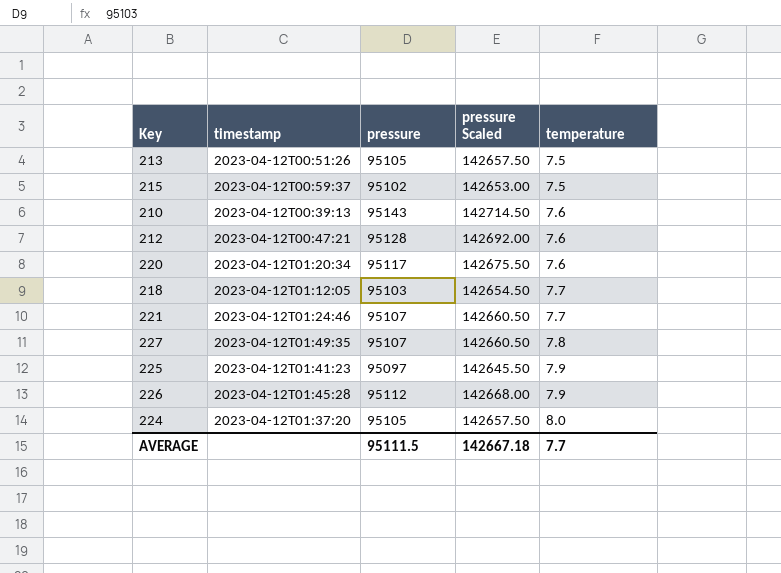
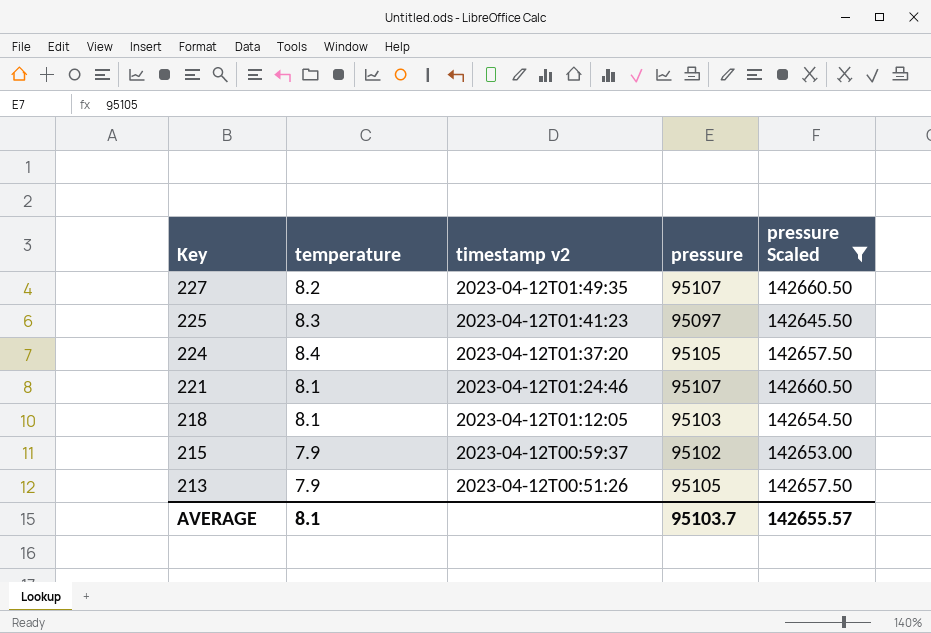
filter: none -> pressure Scaled <= 142660.50
row order: temperature ascending -> Key descending
column temperature | position: 5 -> 2
column name: timestamp -> timestamp v2
227 | temperature: 7.8 -> 8.2
225 | temperature: 7.9 -> 8.3
224 | temperature: 8.0 -> 8.4
221 | temperature: 7.7 -> 8.1
218 | temperature: 7.7 -> 8.1
215 | temperature: 7.5 -> 7.9
213 | temperature: 7.5 -> 7.9
AVERAGE | temperature: 7.7 -> 8.1
AVERAGE | pressure: 95111.5 -> 95103.7
AVERAGE | pressure Scaled: 142667.18 -> 142655.57

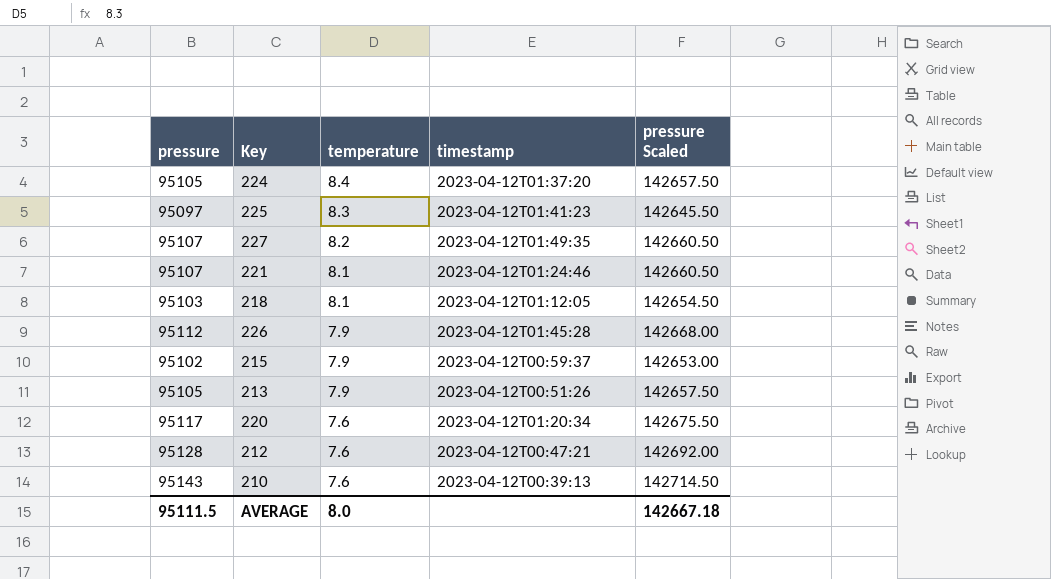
filter: pressure Scaled <= 142660.50 -> none
row order: Key descending -> temperature descending
column pressure | position: 4 -> 1
column name: timestamp v2 -> timestamp
AVERAGE | pressure: 95103.7 -> 95111.5
AVERAGE | temperature: 8.1 -> 8.0
AVERAGE | pressure Scaled: 142655.57 -> 142667.18

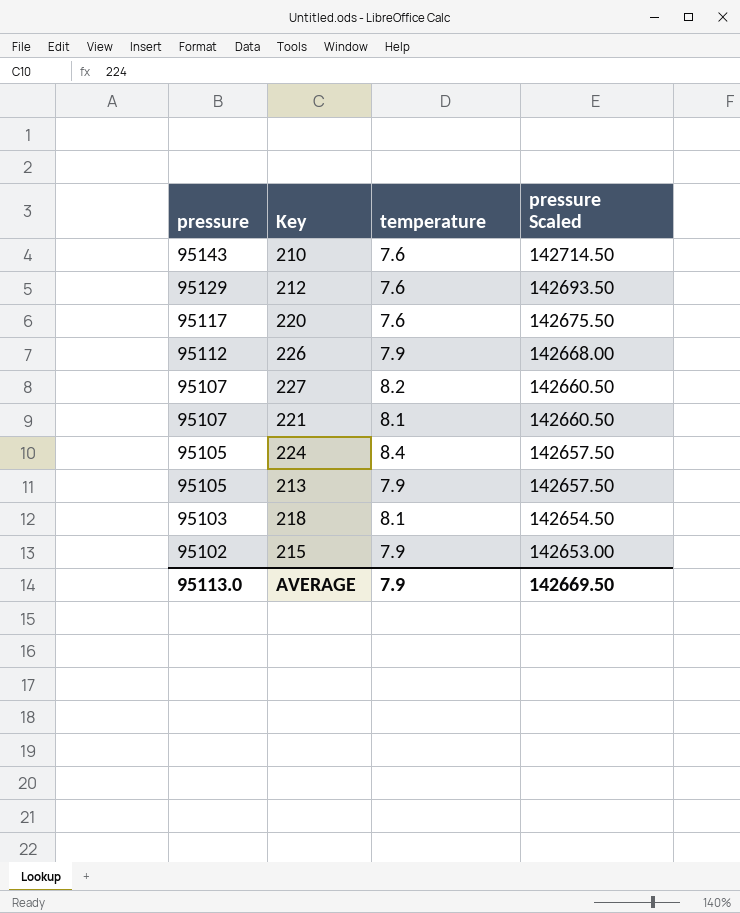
row order: temperature descending -> pressure descending
column timestamp | position: 4 -> none
row 225: 95097 | 8.3 | 2023-04-12T01:41:23 | 142645.50 -> none
212 | pressure: 95128 -> 95129
212 | pressure Scaled: 142692.00 -> 142693.50
AVERAGE | pressure: 95111.5 -> 95113.0
AVERAGE | temperature: 8.0 -> 7.9
AVERAGE | pressure Scaled: 142667.18 -> 142669.50

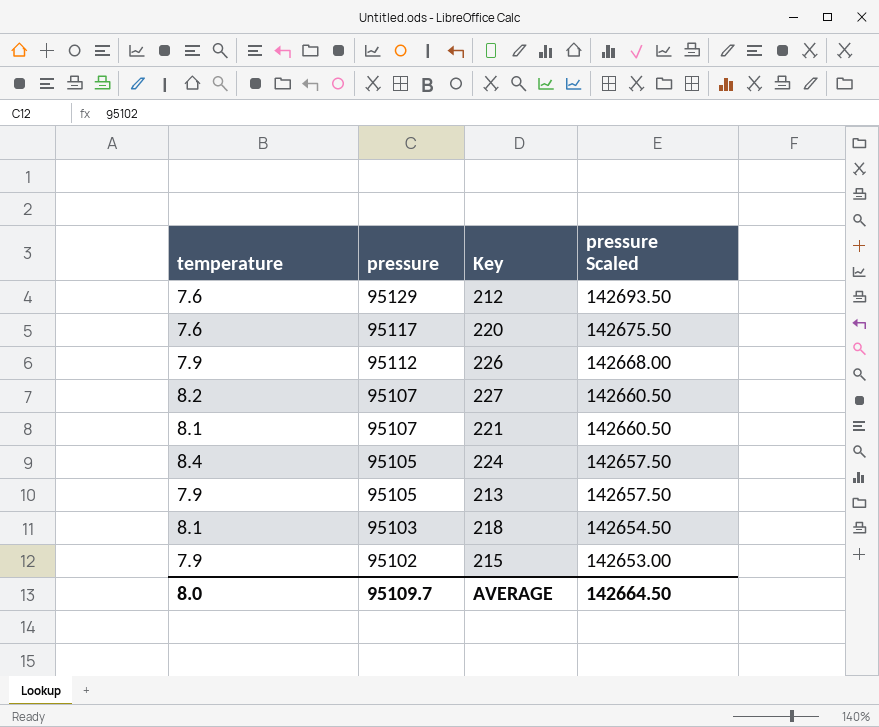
column temperature | position: 3 -> 1
row 210: 95143 | 7.6 | 142714.50 -> none
AVERAGE | temperature: 7.9 -> 8.0
AVERAGE | pressure: 95113.0 -> 95109.7
AVERAGE | pressure Scaled: 142669.50 -> 142664.50

